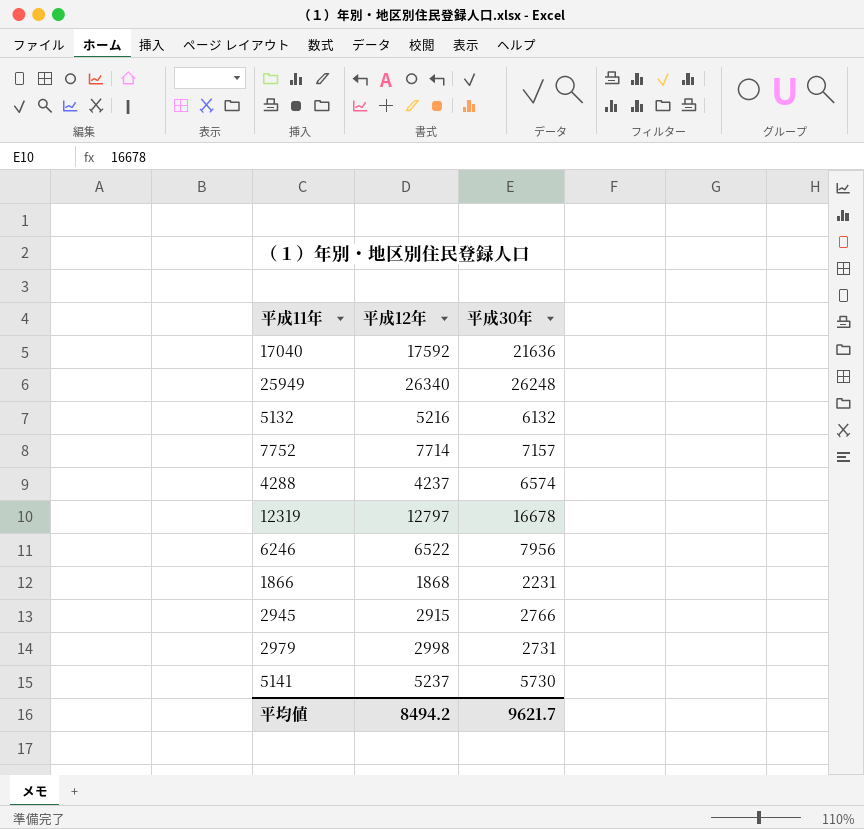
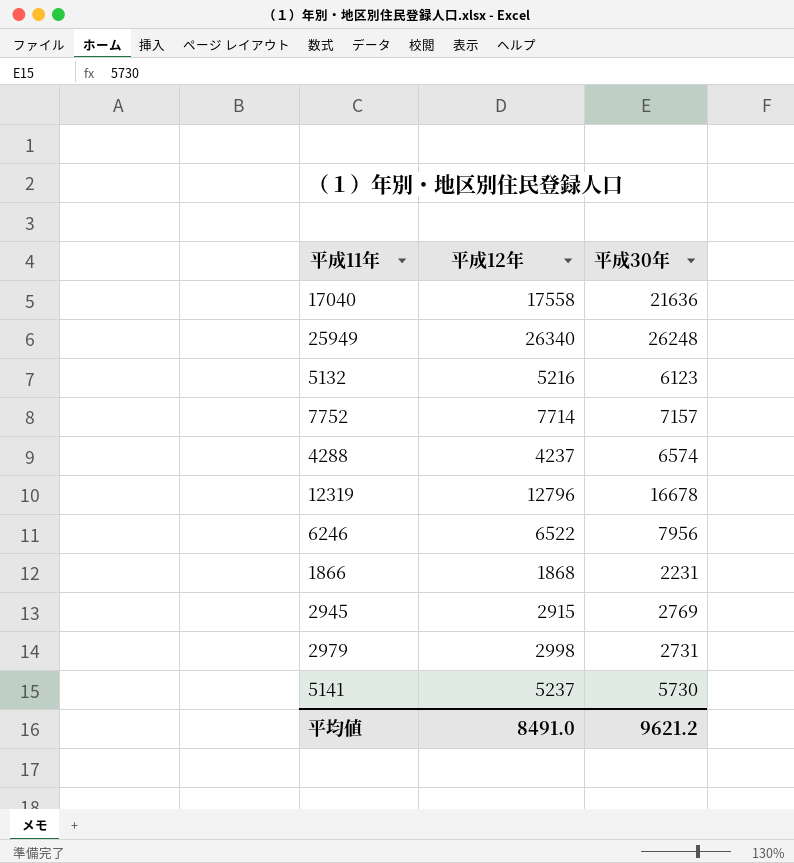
17040 | 平成12年: 17592 -> 17558
5132 | 平成30年: 6132 -> 6123
12319 | 平成12年: 12797 -> 12796
2945 | 平成30年: 2766 -> 2769
平均値 | 平成12年: 8494.2 -> 8491.0
平均値 | 平成30年: 9621.7 -> 9621.2

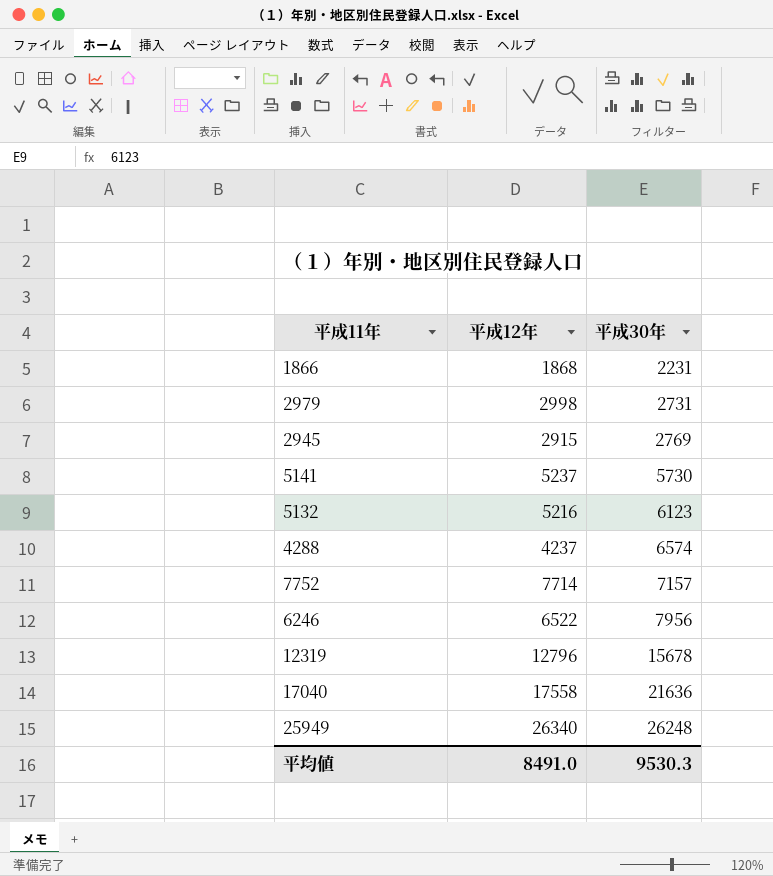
row order: none -> 平成30年 ascending
12319 | 平成30年: 16678 -> 15678
平均値 | 平成30年: 9621.2 -> 9530.3

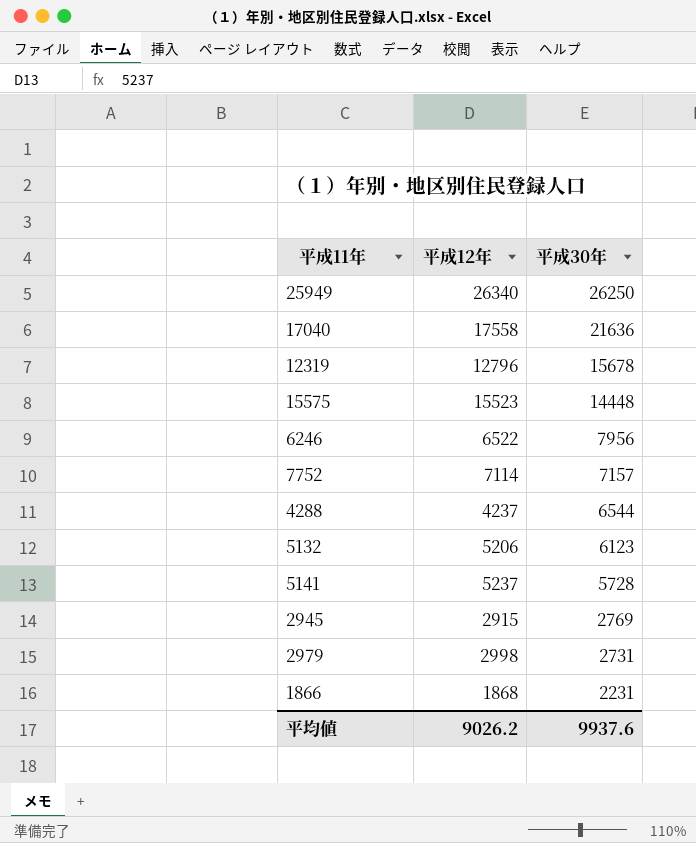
row order: 平成30年 ascending -> 平成30年 descending
25949 | 平成30年: 26248 -> 26250
row 15575: none -> 15523 | 14448
7752 | 平成12年: 7714 -> 7114
4288 | 平成30年: 6574 -> 6544
5132 | 平成12年: 5216 -> 5206
5141 | 平成30年: 5730 -> 5728
平均値 | 平成12年: 8491.0 -> 9026.2
平均値 | 平成30年: 9530.3 -> 9937.6

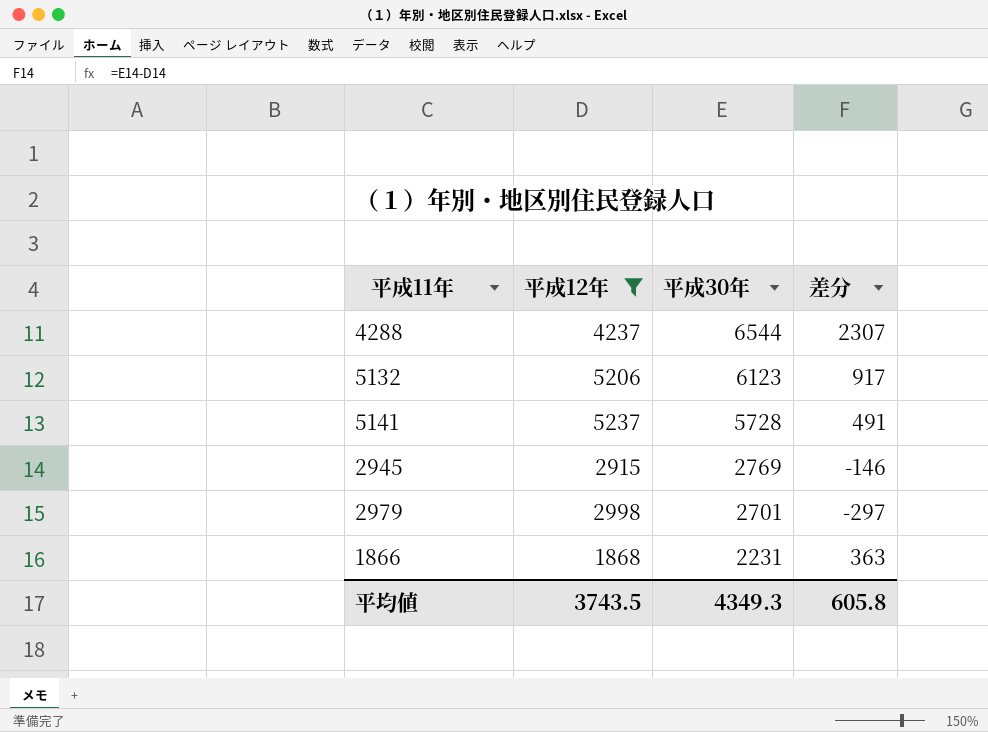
filter: none -> 平成12年 <= 5237
column 差分 | formula: none -> [平成30年] - [平成12年]
2979 | 平成30年: 2731 -> 2701
平均値 | 平成12年: 9026.2 -> 3743.5
平均値 | 平成30年: 9937.6 -> 4349.3

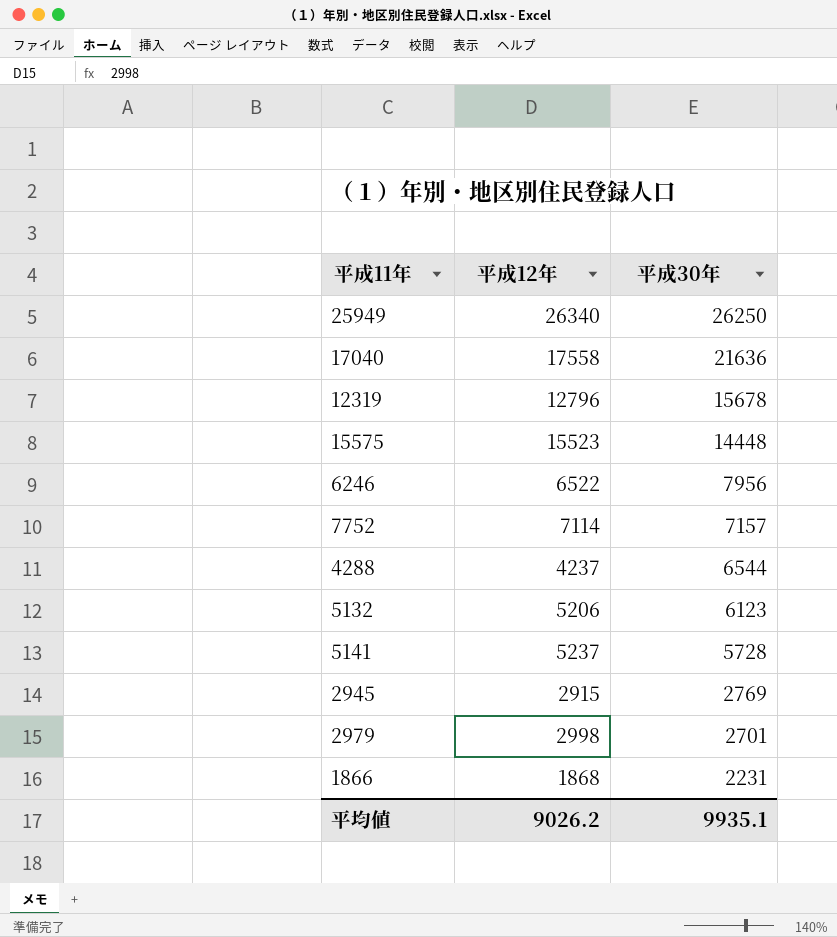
filter: 平成12年 <= 5237 -> none
column 差分 | formula: [平成30年] - [平成12年] -> none
平均値 | 平成12年: 3743.5 -> 9026.2
平均値 | 平成30年: 4349.3 -> 9935.1

